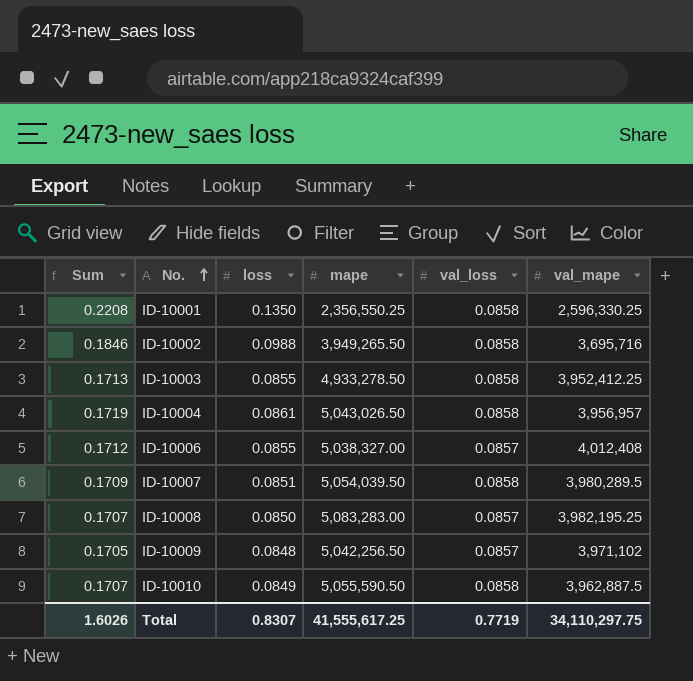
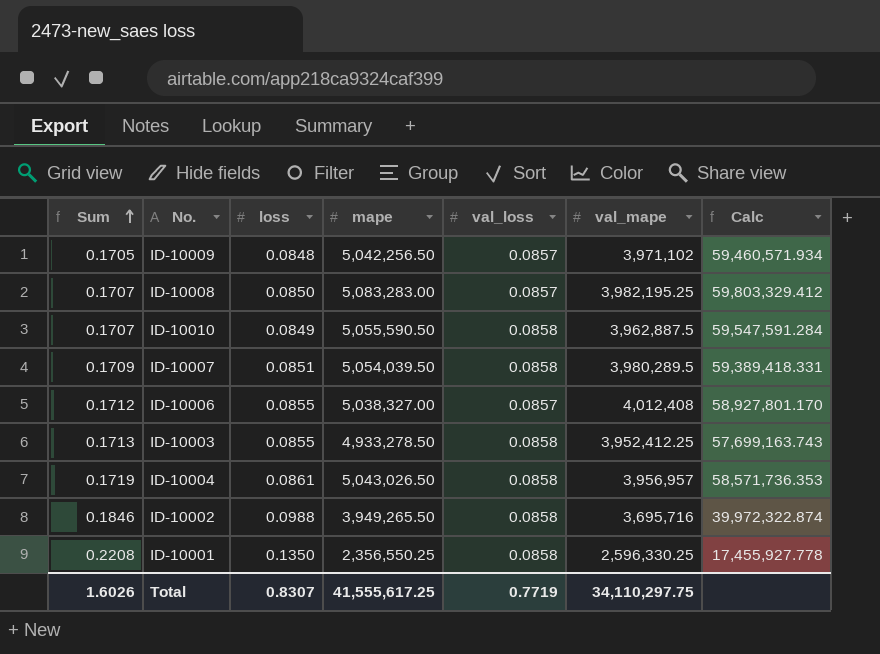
row order: No. ascending -> Sum ascending
column Calc | formula: none -> [mape] / [loss]

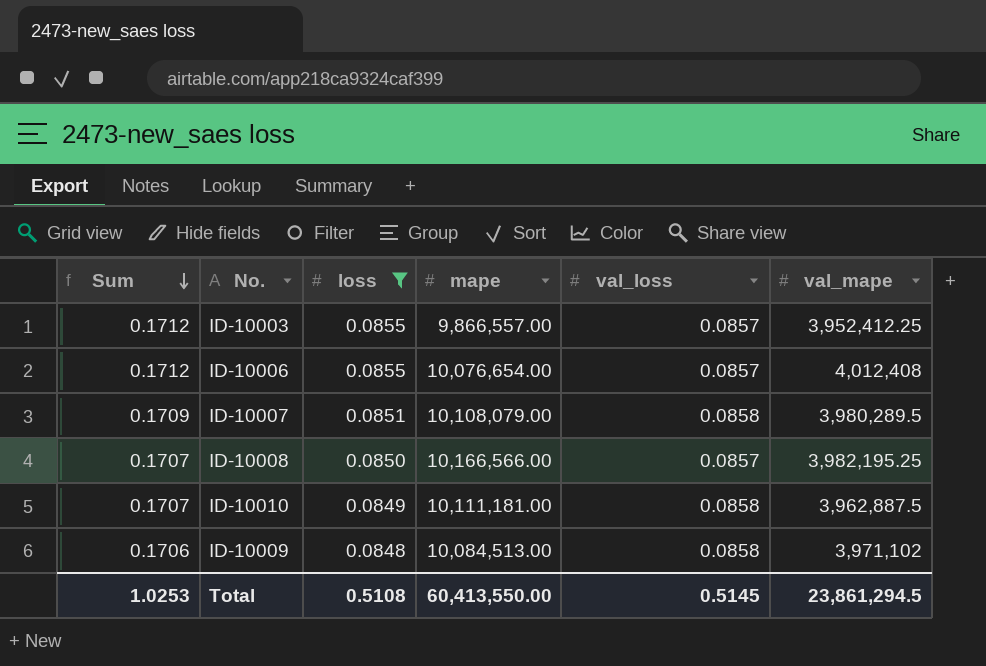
filter: none -> loss <= 0.0855
row order: Sum ascending -> Sum descending
column Calc | formula: [mape] / [loss] -> none
ID-10003 | Sum: 0.1713 -> 0.1712
ID-10003 | mape: 4,933,278.50 -> 9,866,557.00
ID-10003 | val_loss: 0.0858 -> 0.0857
ID-10006 | mape: 5,038,327.00 -> 10,076,654.00
ID-10007 | mape: 5,054,039.50 -> 10,108,079.00
ID-10008 | mape: 5,083,283.00 -> 10,166,566.00
ID-10010 | mape: 5,055,590.50 -> 10,111,181.00
ID-10009 | Sum: 0.1705 -> 0.1706
ID-10009 | mape: 5,042,256.50 -> 10,084,513.00
ID-10009 | val_loss: 0.0857 -> 0.0858
Total | Sum: 1.6026 -> 1.0253
Total | loss: 0.8307 -> 0.5108
Total | mape: 41,555,617.25 -> 60,413,550.00
Total | val_loss: 0.7719 -> 0.5145
Total | val_mape: 34,110,297.75 -> 23,861,294.5

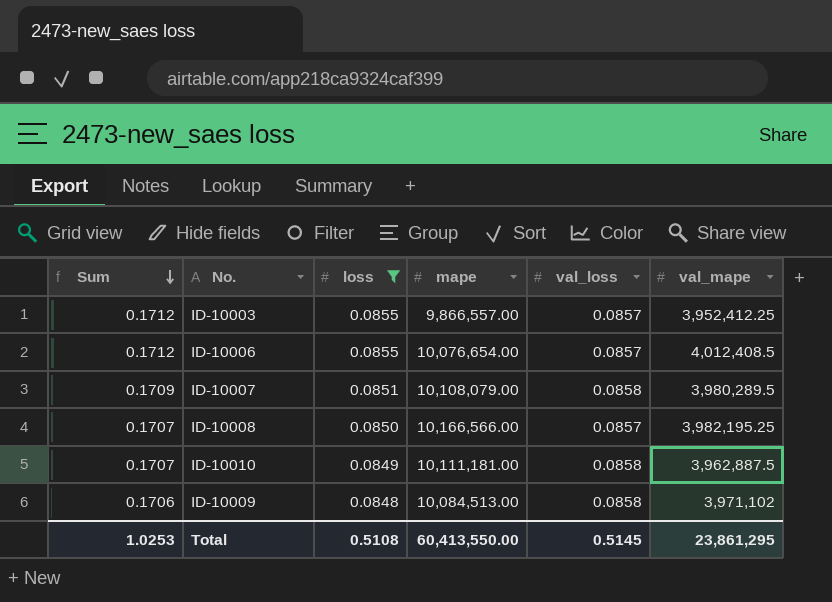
ID-10006 | val_mape: 4,012,408 -> 4,012,408.5
Total | val_mape: 23,861,294.5 -> 23,861,295

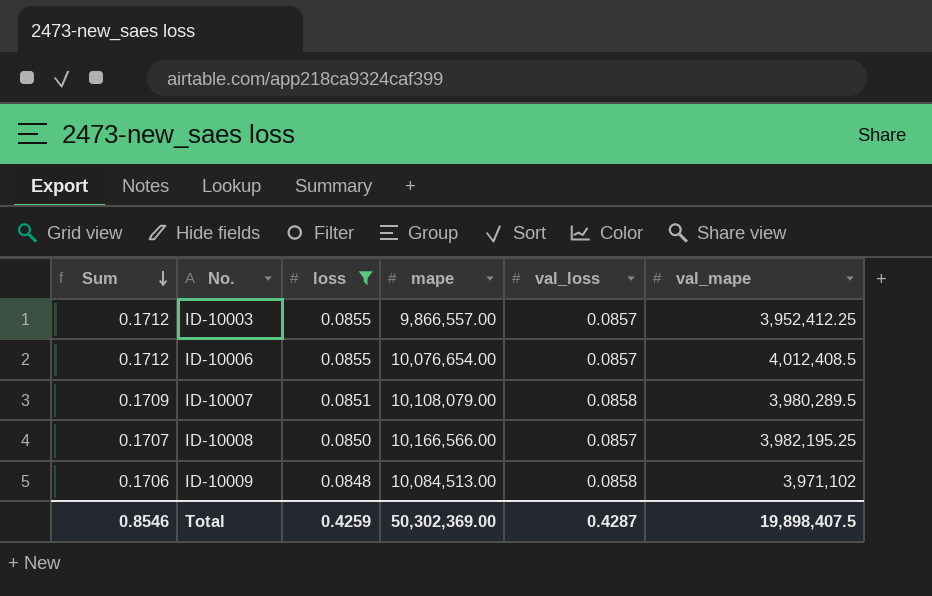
row ID-10010: 0.1707 | 0.0849 | 10,111,181.00 | 0.0858 | 3,962,887.5 -> none
Total | Sum: 1.0253 -> 0.8546
Total | loss: 0.5108 -> 0.4259
Total | mape: 60,413,550.00 -> 50,302,369.00
Total | val_loss: 0.5145 -> 0.4287
Total | val_mape: 23,861,295 -> 19,898,407.5

